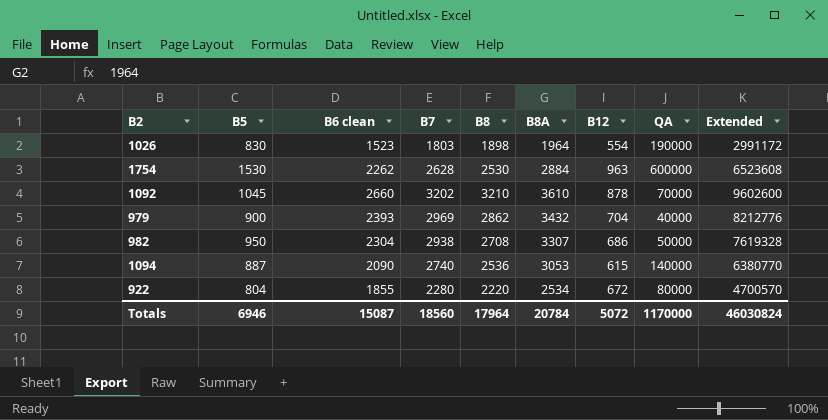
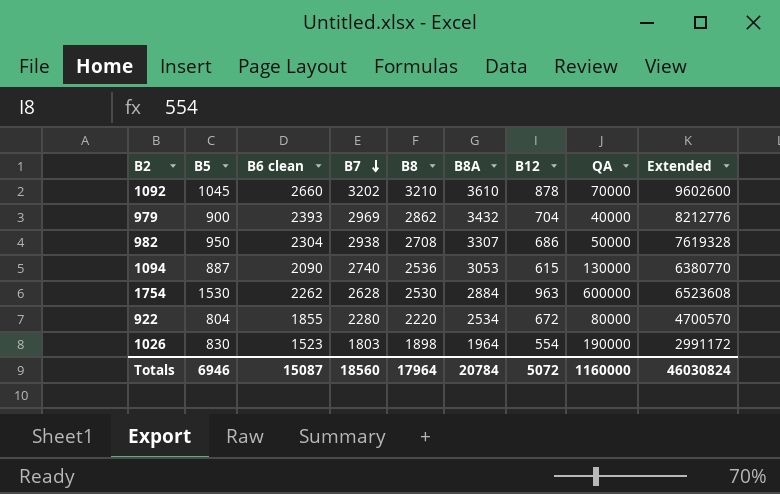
row order: none -> B7 descending
1094 | QA: 140000 -> 130000
Totals | QA: 1170000 -> 1160000

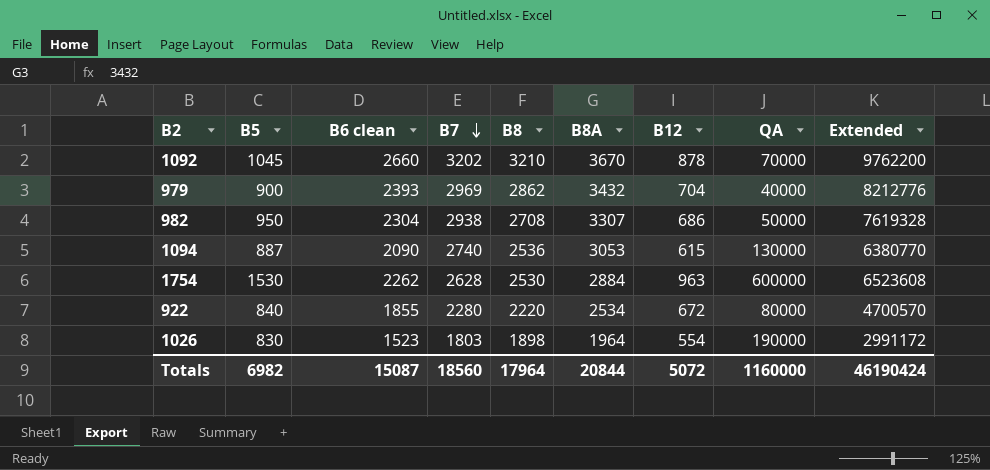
1092 | B8A: 3610 -> 3670
1092 | Extended: 9602600 -> 9762200
922 | B5: 804 -> 840
Totals | B5: 6946 -> 6982
Totals | B8A: 20784 -> 20844
Totals | Extended: 46030824 -> 46190424

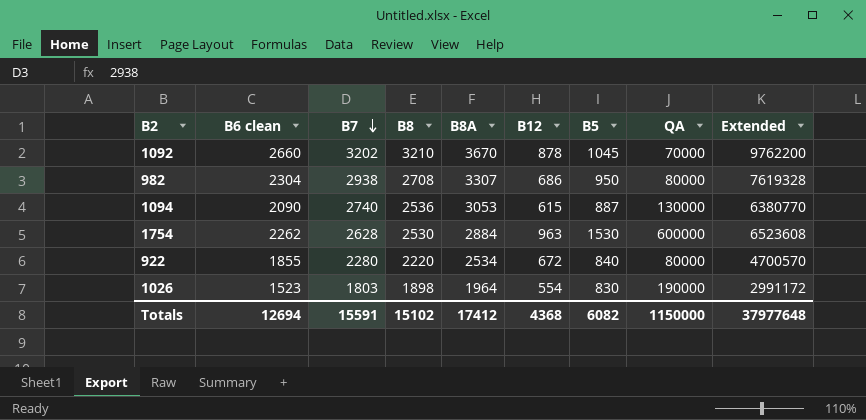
column B5 | position: 2 -> 7
row 979: 900 | 2393 | 2969 | 2862 | 3432 | 704 | 40000 | 8212776 -> none
982 | QA: 50000 -> 80000
Totals | B6 clean: 15087 -> 12694
Totals | B7: 18560 -> 15591
Totals | B8: 17964 -> 15102
Totals | B8A: 20844 -> 17412
Totals | B12: 5072 -> 4368
Totals | B5: 6982 -> 6082
Totals | QA: 1160000 -> 1150000
Totals | Extended: 46190424 -> 37977648

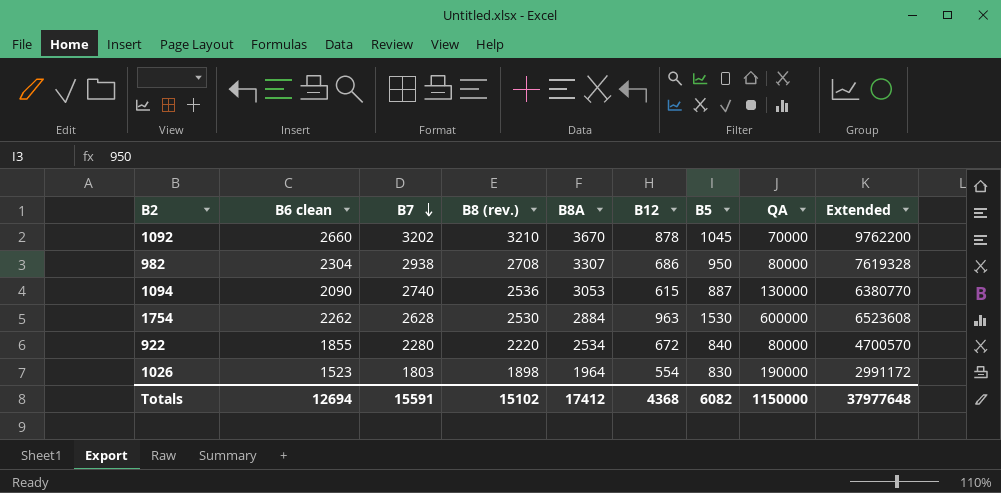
column name: B8 -> B8 (rev.)

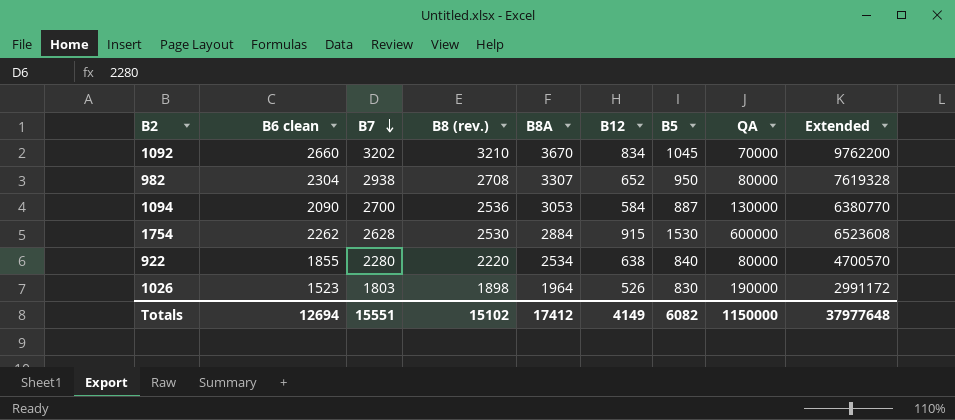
1092 | B12: 878 -> 834
982 | B12: 686 -> 652
1094 | B7: 2740 -> 2700
1094 | B12: 615 -> 584
1754 | B12: 963 -> 915
922 | B12: 672 -> 638
1026 | B12: 554 -> 526
Totals | B7: 15591 -> 15551
Totals | B12: 4368 -> 4149

